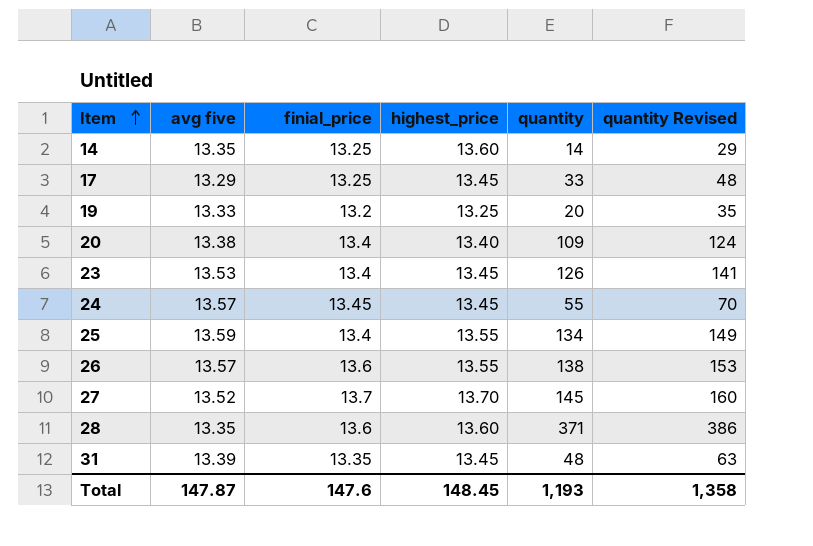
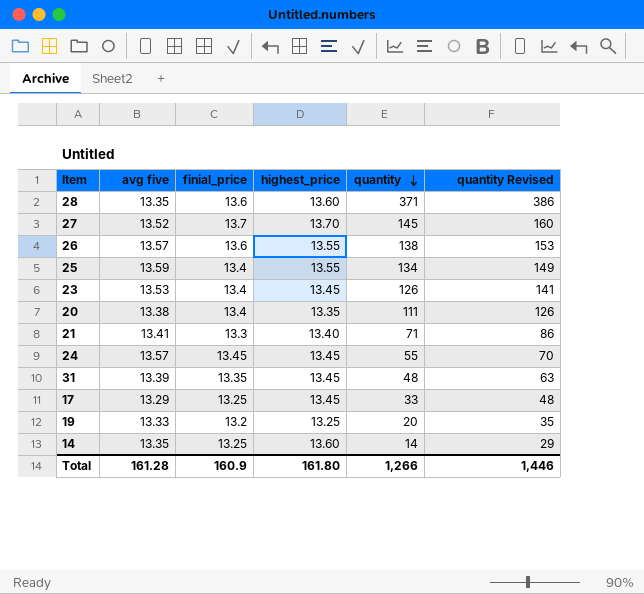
row order: Item ascending -> quantity descending
20 | highest_price: 13.40 -> 13.35
20 | quantity: 109 -> 111
20 | quantity Revised: 124 -> 126
row 21: none -> 13.41 | 13.3 | 13.40 | 71 | 86
Total | avg five: 147.87 -> 161.28
Total | finial_price: 147.6 -> 160.9
Total | highest_price: 148.45 -> 161.80
Total | quantity: 1,193 -> 1,266
Total | quantity Revised: 1,358 -> 1,446

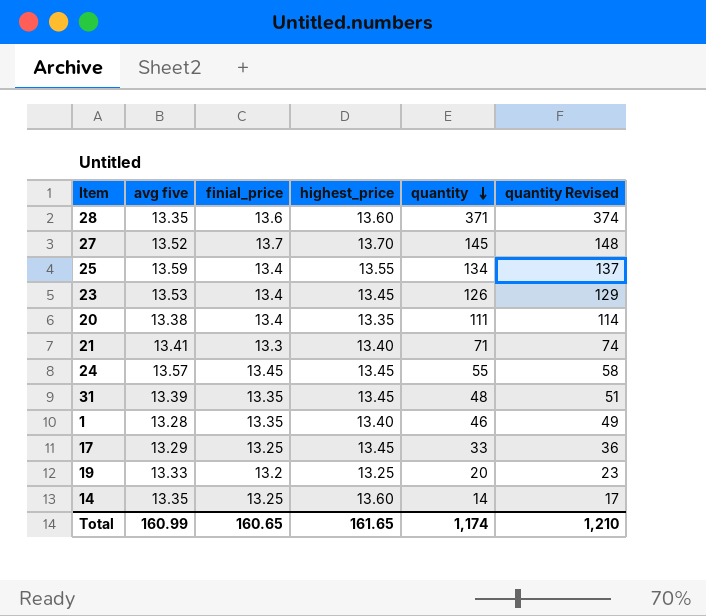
column quantity Revised | formula: [quantity] + 15 -> [quantity] + 3
row 26: 13.57 | 13.6 | 13.55 | 138 | 153 -> none
row 1: none -> 13.28 | 13.35 | 13.40 | 46 | 49
Total | avg five: 161.28 -> 160.99
Total | finial_price: 160.9 -> 160.65
Total | highest_price: 161.80 -> 161.65
Total | quantity: 1,266 -> 1,174
Total | quantity Revised: 1,446 -> 1,210

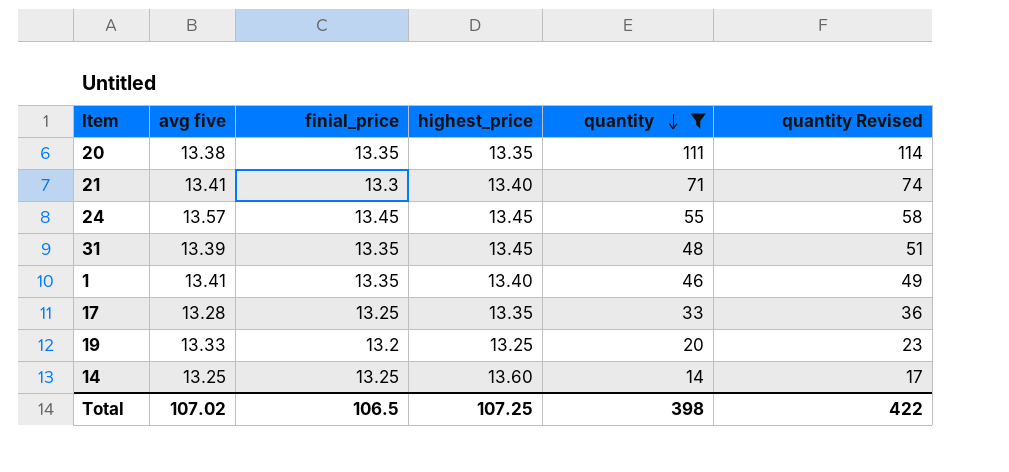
filter: none -> quantity <= 111
20 | finial_price: 13.4 -> 13.35
1 | avg five: 13.28 -> 13.41
17 | avg five: 13.29 -> 13.28
17 | highest_price: 13.45 -> 13.35
14 | avg five: 13.35 -> 13.25
Total | avg five: 160.99 -> 107.02
Total | finial_price: 160.65 -> 106.5
Total | highest_price: 161.65 -> 107.25
Total | quantity: 1,174 -> 398
Total | quantity Revised: 1,210 -> 422

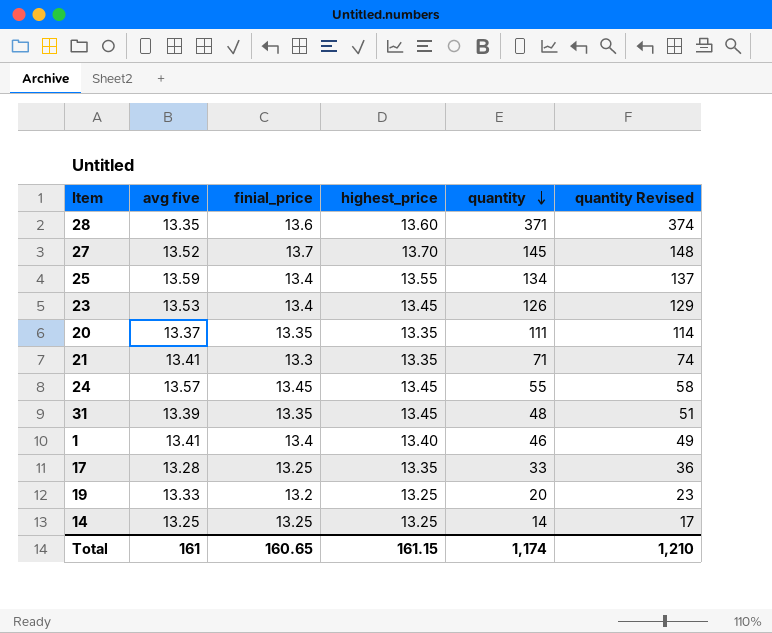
filter: quantity <= 111 -> none
20 | avg five: 13.38 -> 13.37
21 | highest_price: 13.40 -> 13.35
1 | finial_price: 13.35 -> 13.4
14 | highest_price: 13.60 -> 13.25
Total | avg five: 107.02 -> 161
Total | finial_price: 106.5 -> 160.65
Total | highest_price: 107.25 -> 161.15
Total | quantity: 398 -> 1,174
Total | quantity Revised: 422 -> 1,210

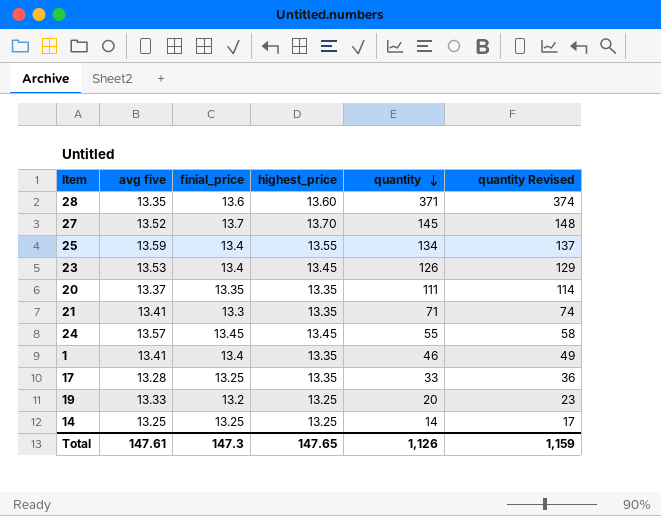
row 31: 13.39 | 13.35 | 13.45 | 48 | 51 -> none
1 | highest_price: 13.40 -> 13.35
Total | avg five: 161 -> 147.61
Total | finial_price: 160.65 -> 147.3
Total | highest_price: 161.15 -> 147.65
Total | quantity: 1,174 -> 1,126
Total | quantity Revised: 1,210 -> 1,159

